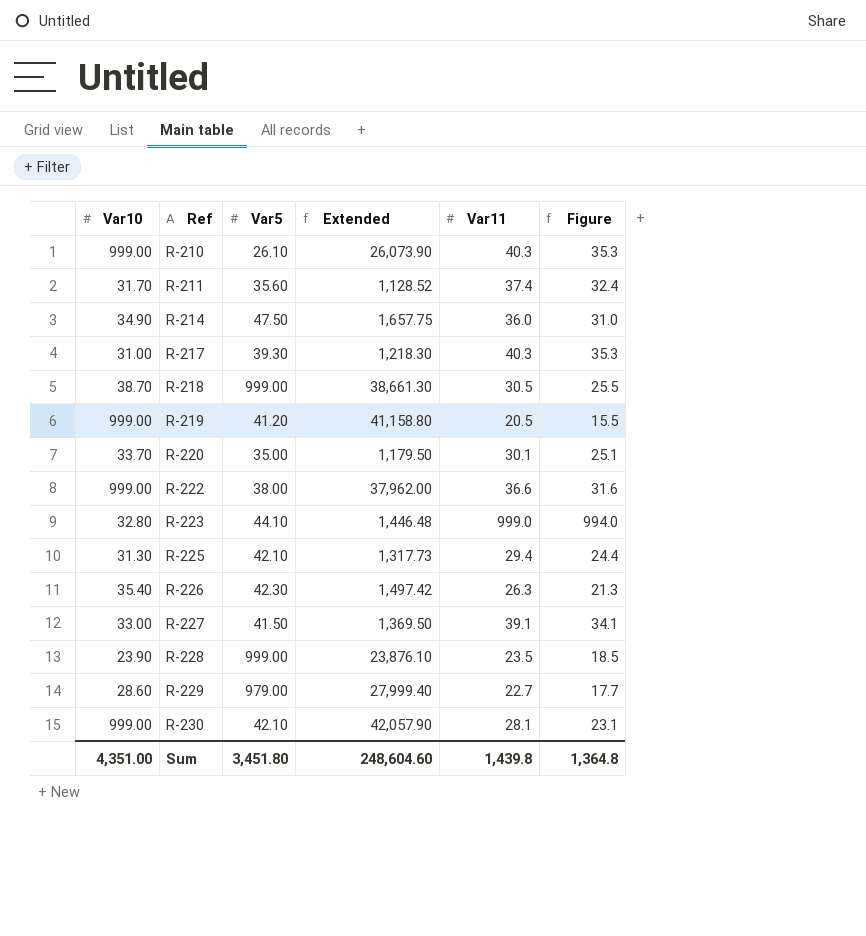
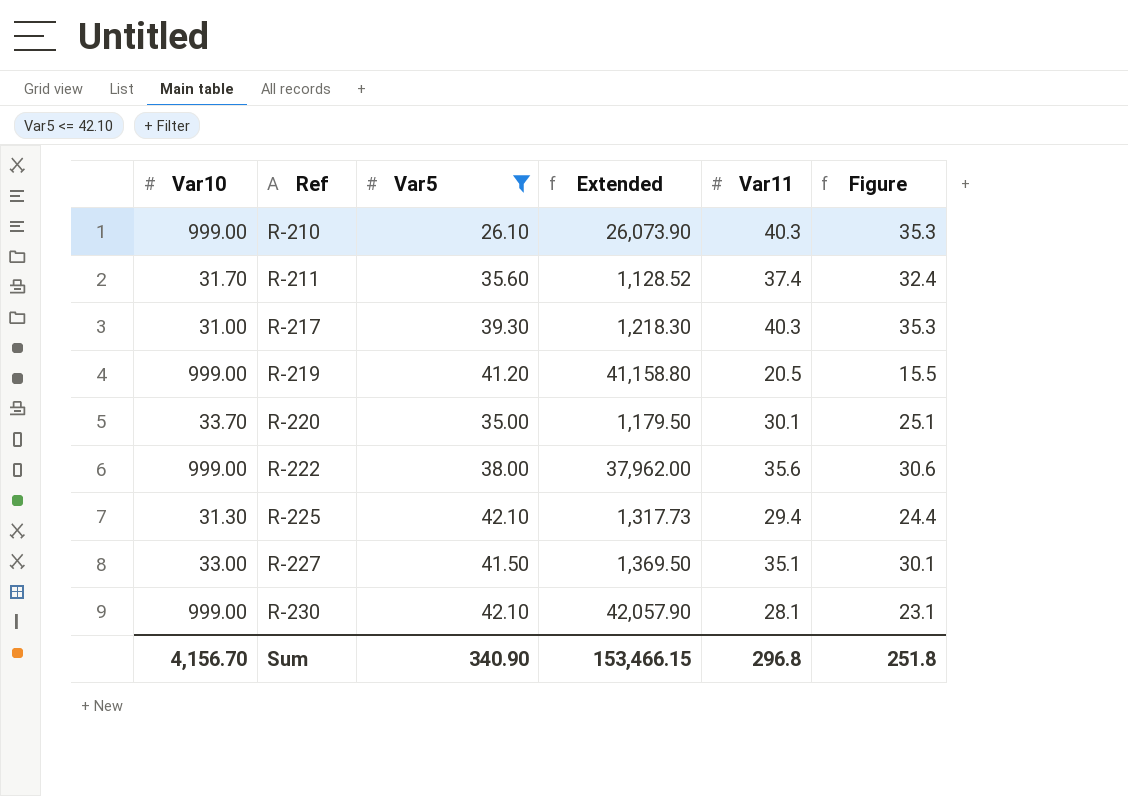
filter: none -> Var5 <= 42.10
R-222 | Var11: 36.6 -> 35.6
R-222 | Figure: 31.6 -> 30.6
R-227 | Var11: 39.1 -> 35.1
R-227 | Figure: 34.1 -> 30.1
Sum | Var10: 4,351.00 -> 4,156.70
Sum | Var5: 3,451.80 -> 340.90
Sum | Extended: 248,604.60 -> 153,466.15
Sum | Var11: 1,439.8 -> 296.8
Sum | Figure: 1,364.8 -> 251.8

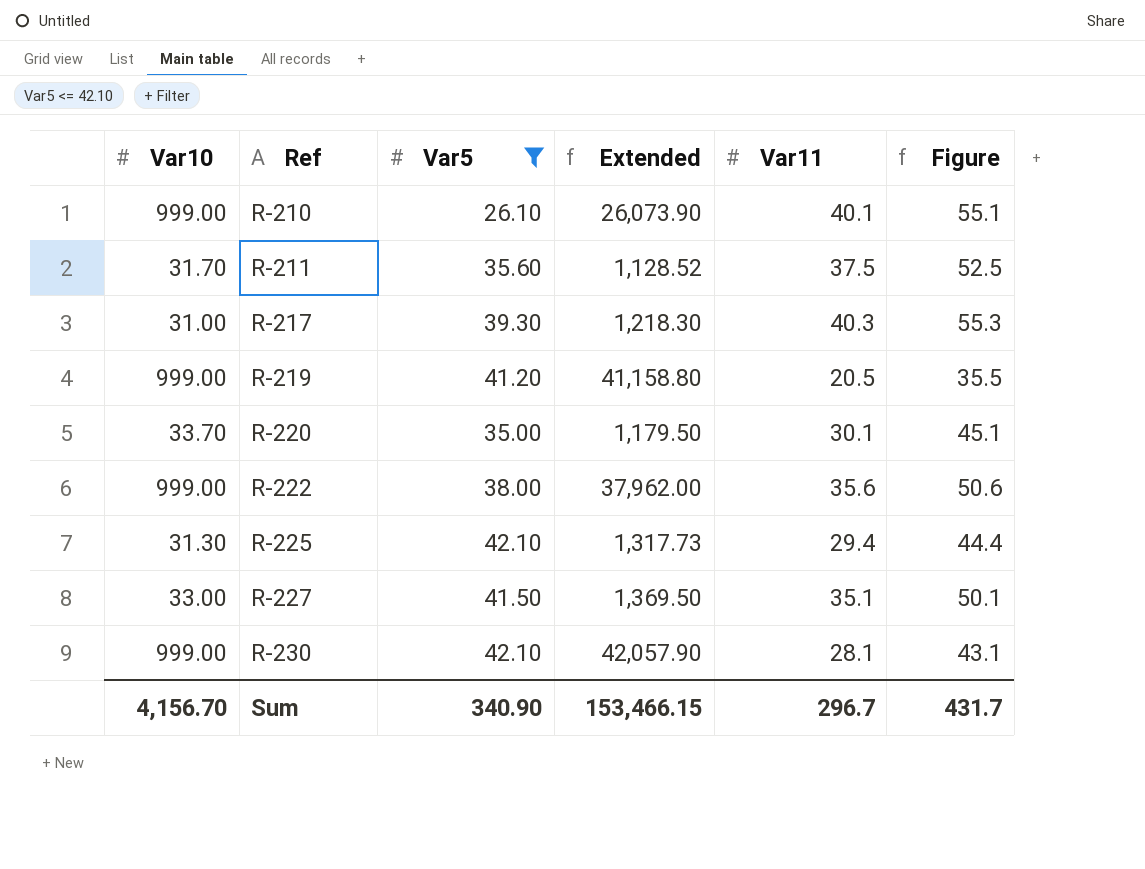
column Figure | formula: [Var11] - 5 -> [Var11] + 15
R-210 | Var11: 40.3 -> 40.1
R-211 | Var11: 37.4 -> 37.5
Sum | Var11: 296.8 -> 296.7
Sum | Figure: 251.8 -> 431.7

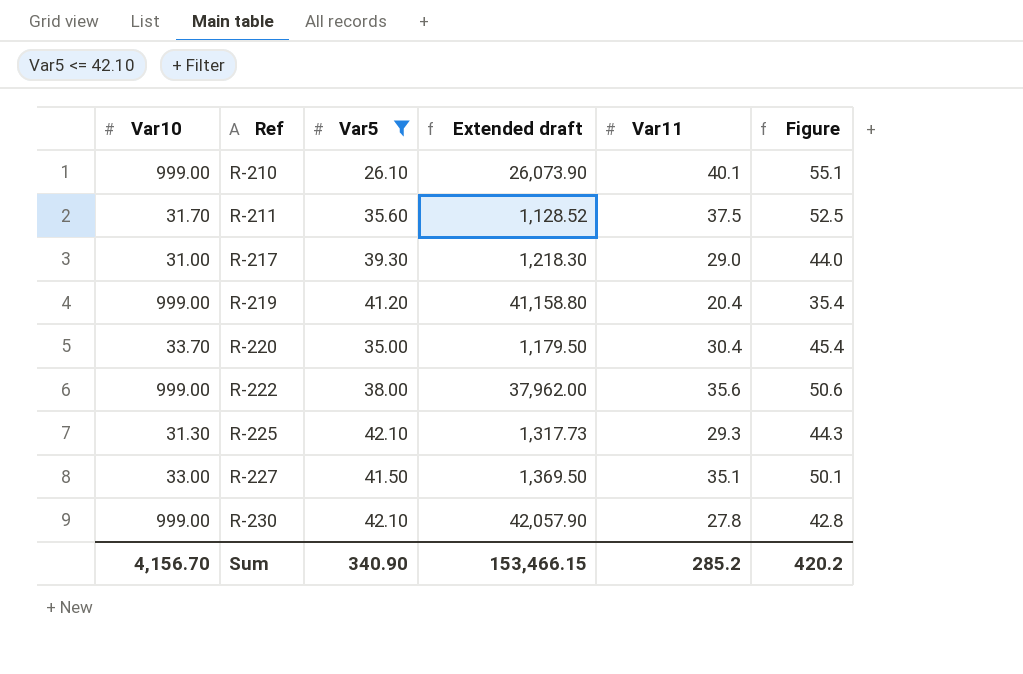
column name: Extended -> Extended draft
R-217 | Var11: 40.3 -> 29.0
R-217 | Figure: 55.3 -> 44.0
R-219 | Var11: 20.5 -> 20.4
R-219 | Figure: 35.5 -> 35.4
R-220 | Var11: 30.1 -> 30.4
R-220 | Figure: 45.1 -> 45.4
R-225 | Var11: 29.4 -> 29.3
R-225 | Figure: 44.4 -> 44.3
R-230 | Var11: 28.1 -> 27.8
R-230 | Figure: 43.1 -> 42.8
Sum | Var11: 296.7 -> 285.2
Sum | Figure: 431.7 -> 420.2

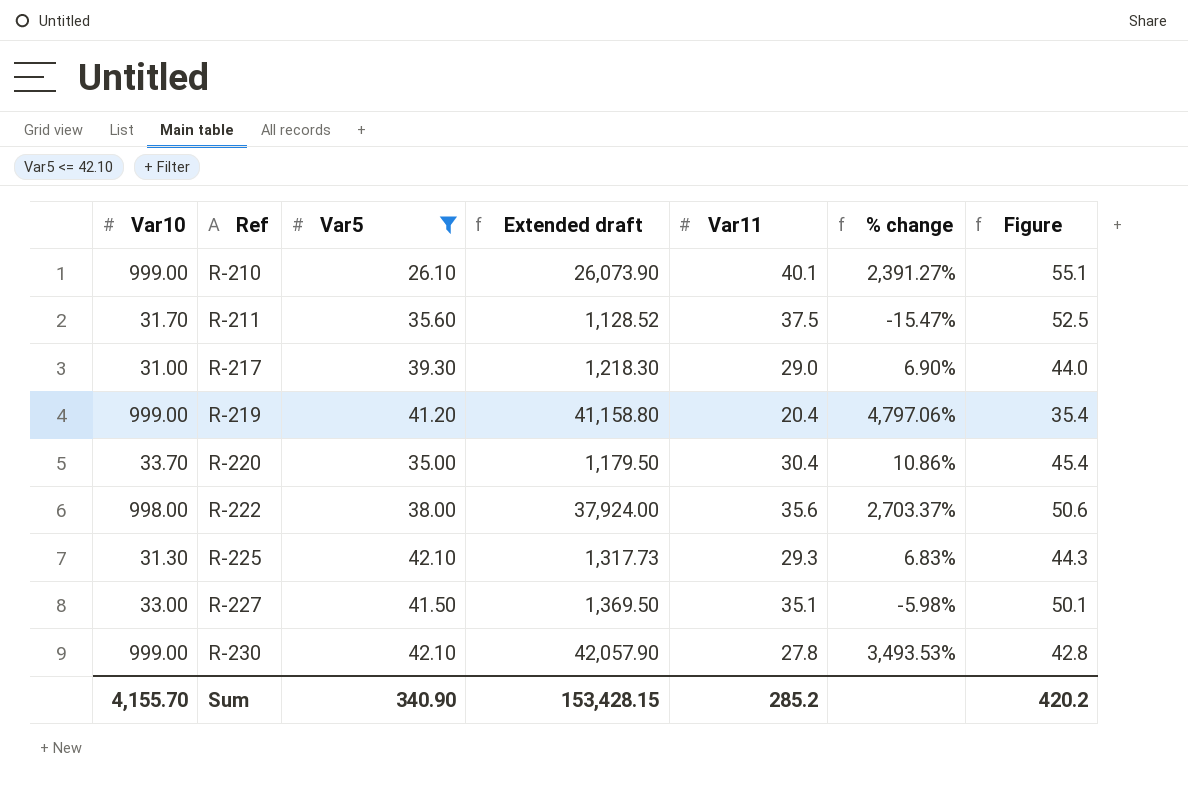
column % change | formula: none -> ([Var10] - [Var11]) / [Var11]
R-222 | Var10: 999.00 -> 998.00
R-222 | Extended draft: 37,962.00 -> 37,924.00
Sum | Var10: 4,156.70 -> 4,155.70
Sum | Extended draft: 153,466.15 -> 153,428.15

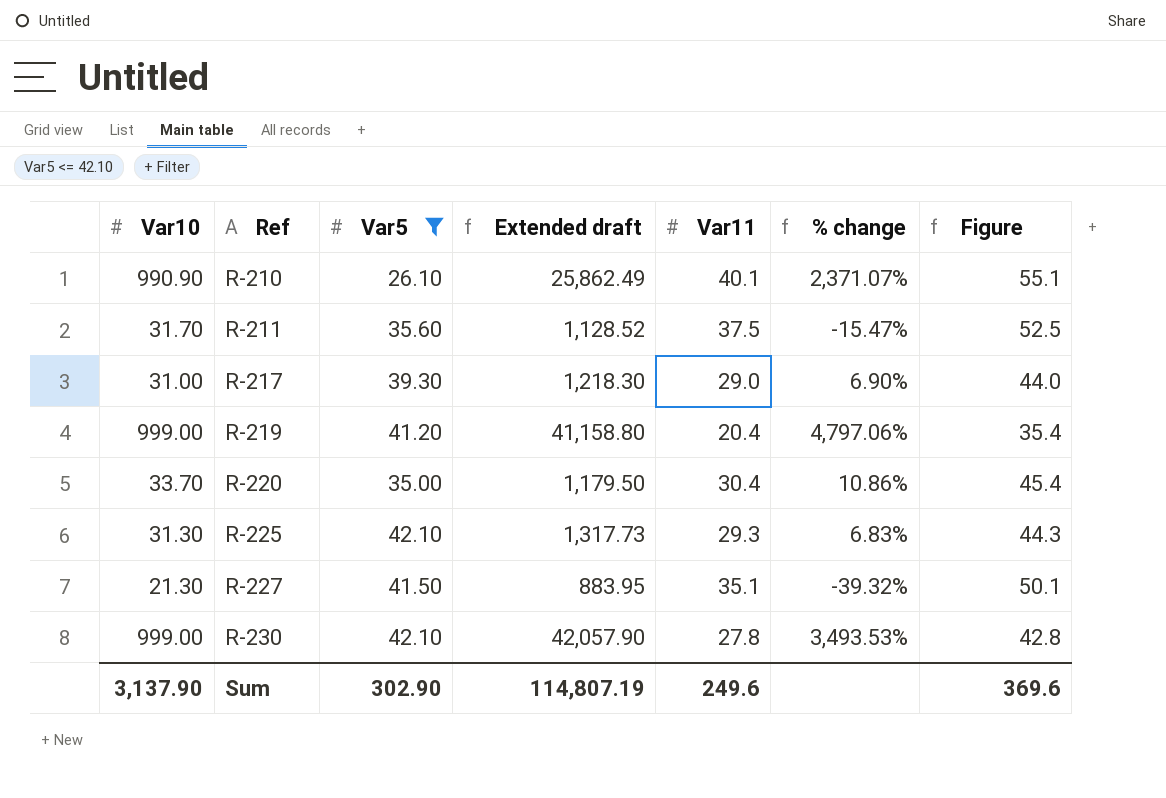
row R-222: 998.00 | 38.00 | 37,924.00 | 35.6 | 2,703.37% | 50.6 -> none
R-210 | Var10: 999.00 -> 990.90
R-210 | Extended draft: 26,073.90 -> 25,862.49
R-210 | % change: 2,391.27% -> 2,371.07%
R-227 | Var10: 33.00 -> 21.30
R-227 | Extended draft: 1,369.50 -> 883.95
R-227 | % change: -5.98% -> -39.32%
Sum | Var10: 4,155.70 -> 3,137.90
Sum | Var5: 340.90 -> 302.90
Sum | Extended draft: 153,428.15 -> 114,807.19
Sum | Var11: 285.2 -> 249.6
Sum | Figure: 420.2 -> 369.6

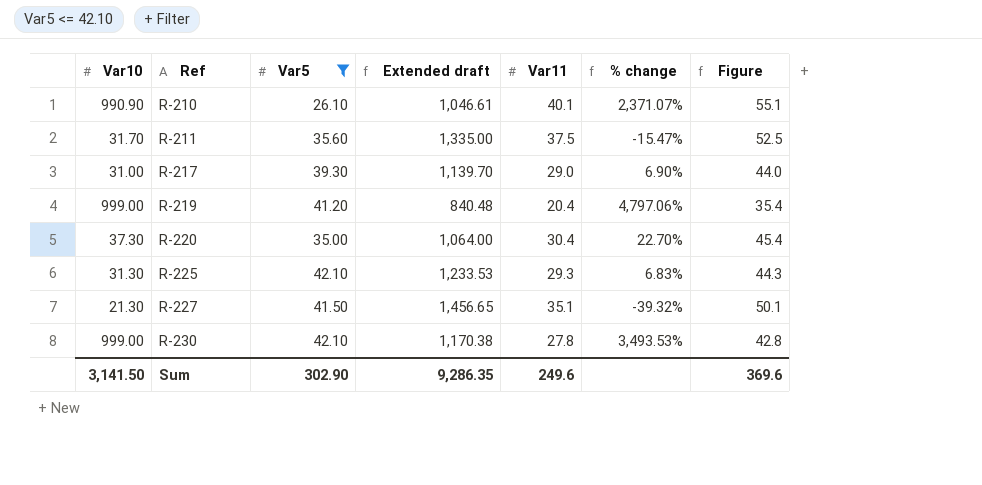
column Extended draft | formula: [Var10] * [Var5] -> [Var5] * [Var11]
R-220 | Var10: 33.70 -> 37.30
R-220 | % change: 10.86% -> 22.70%
Sum | Var10: 3,137.90 -> 3,141.50
Sum | Extended draft: 114,807.19 -> 9,286.35

